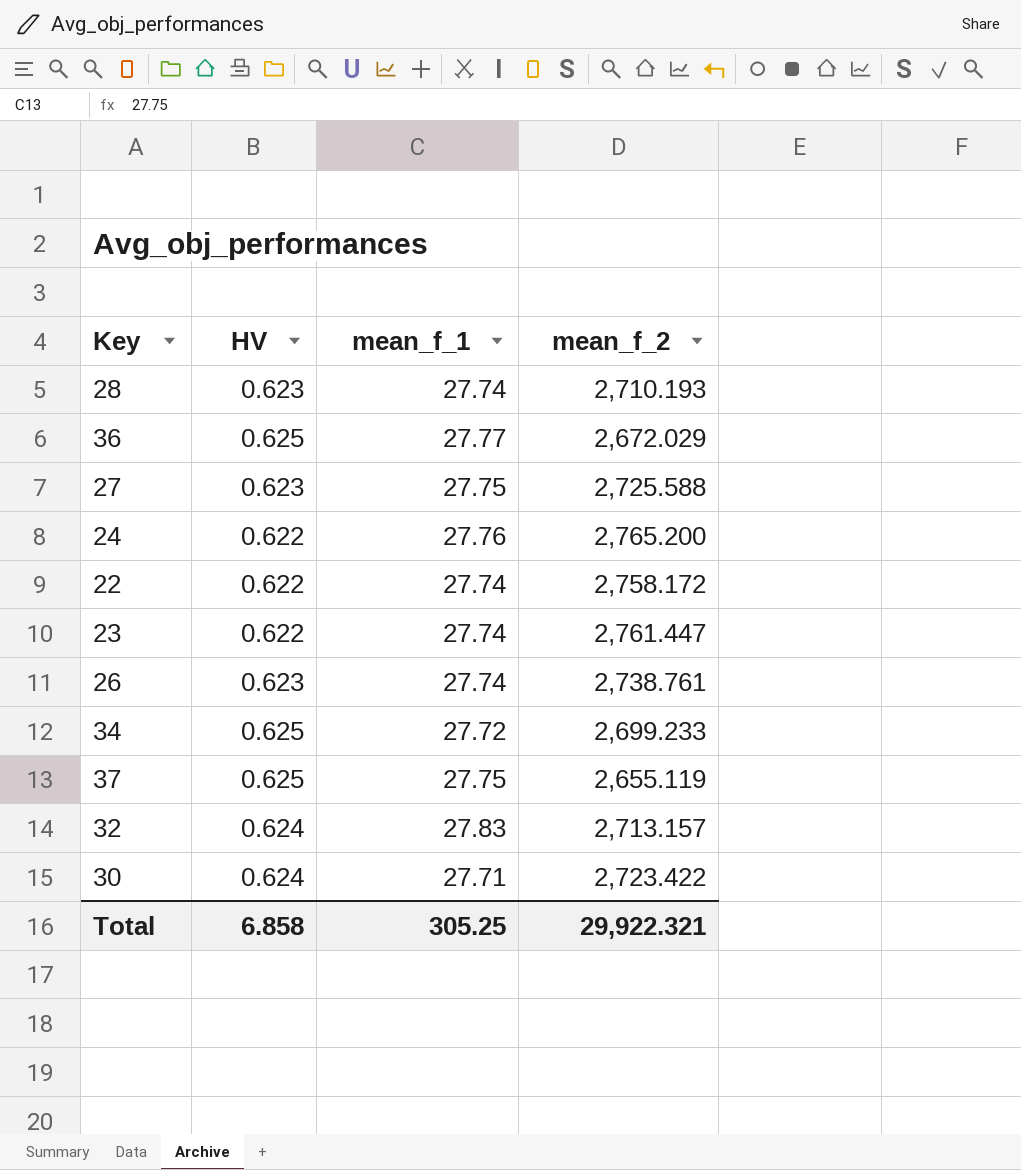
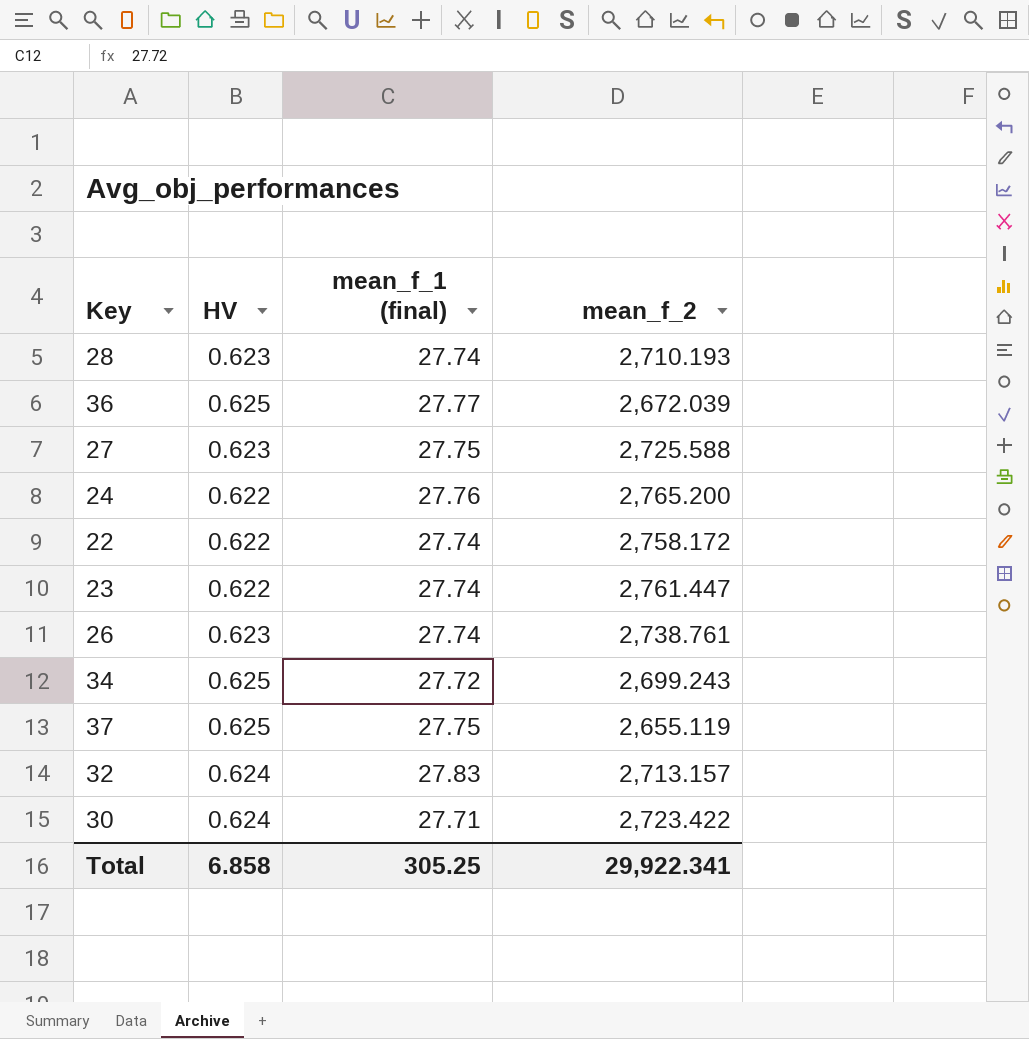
column name: mean_f_1 -> mean_f_1 (final)
36 | mean_f_2: 2,672.029 -> 2,672.039
34 | mean_f_2: 2,699.233 -> 2,699.243
Total | mean_f_2: 29,922.321 -> 29,922.341

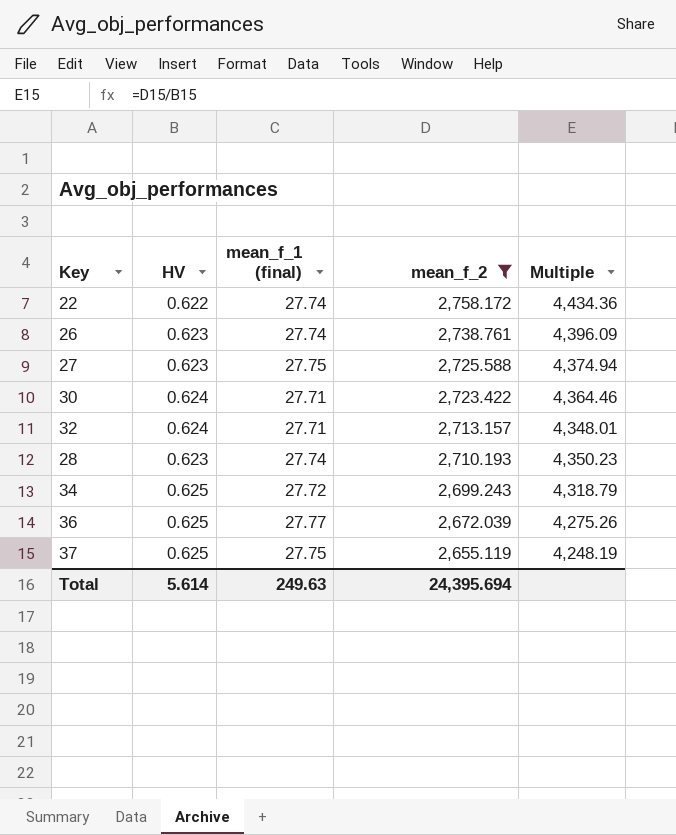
filter: none -> mean_f_2 <= 2,758.172
row order: none -> mean_f_2 descending
column Multiple | formula: none -> [mean_f_2] / [HV]
32 | mean_f_1 (final): 27.83 -> 27.71
Total | HV: 6.858 -> 5.614
Total | mean_f_1 (final): 305.25 -> 249.63
Total | mean_f_2: 29,922.341 -> 24,395.694

